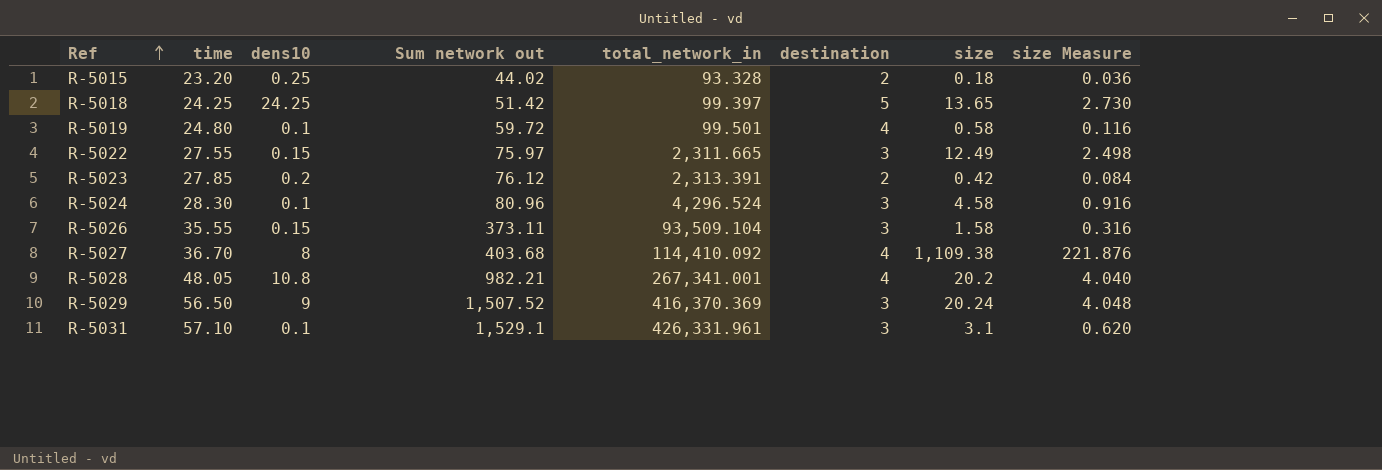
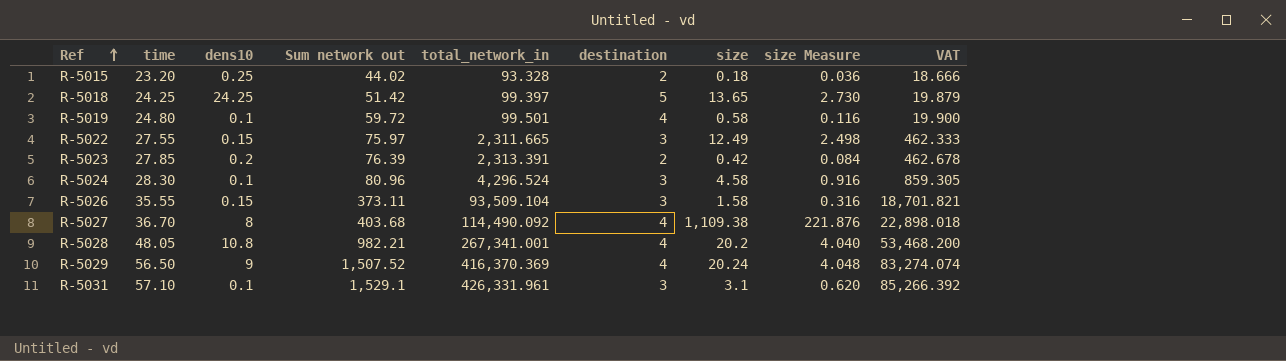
column VAT | formula: none -> [total_network_in] * 0.2
R-5023 | Sum network out: 76.12 -> 76.39
R-5027 | total_network_in: 114,410.092 -> 114,490.092
R-5029 | destination: 3 -> 4

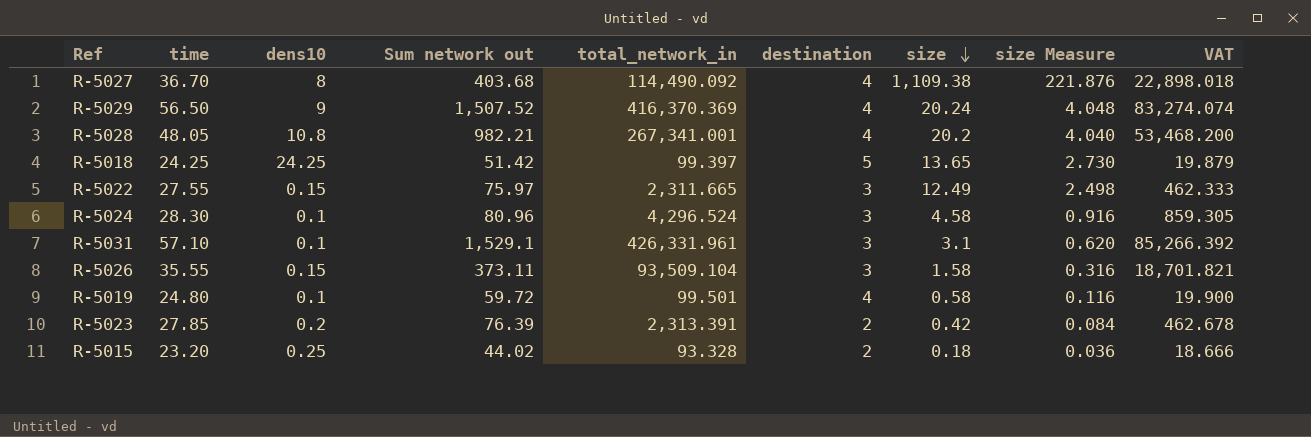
row order: Ref ascending -> size descending

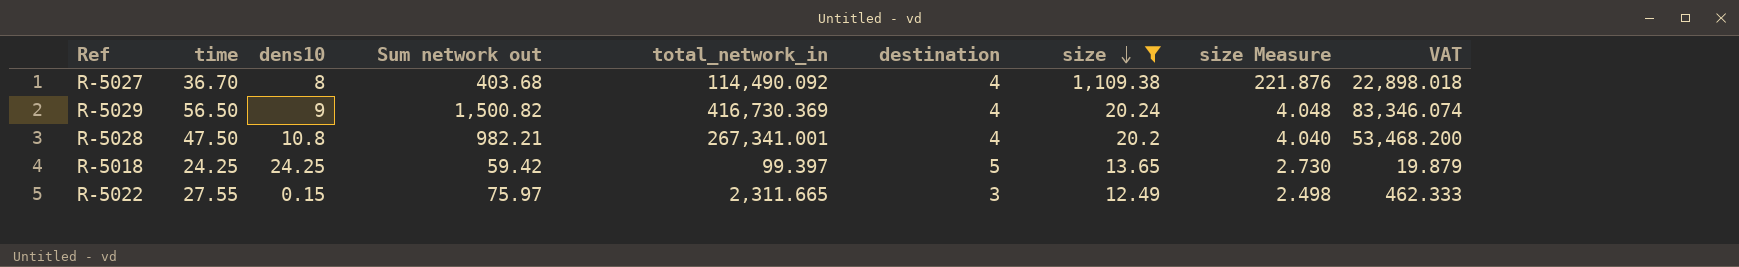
filter: none -> size >= 12.49
R-5029 | Sum network out: 1,507.52 -> 1,500.82
R-5029 | total_network_in: 416,370.369 -> 416,730.369
R-5029 | VAT: 83,274.074 -> 83,346.074
R-5028 | time: 48.05 -> 47.50
R-5018 | Sum network out: 51.42 -> 59.42

